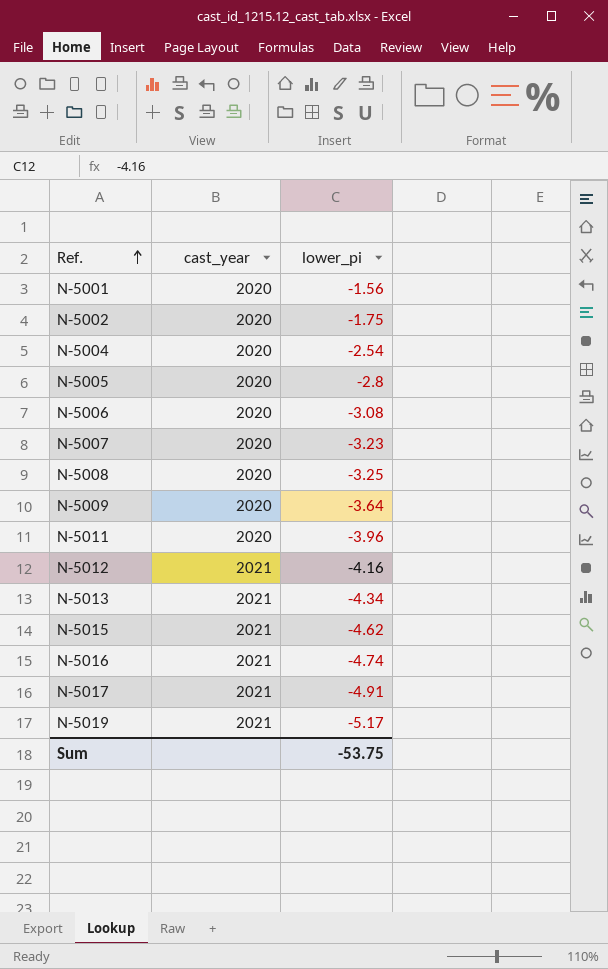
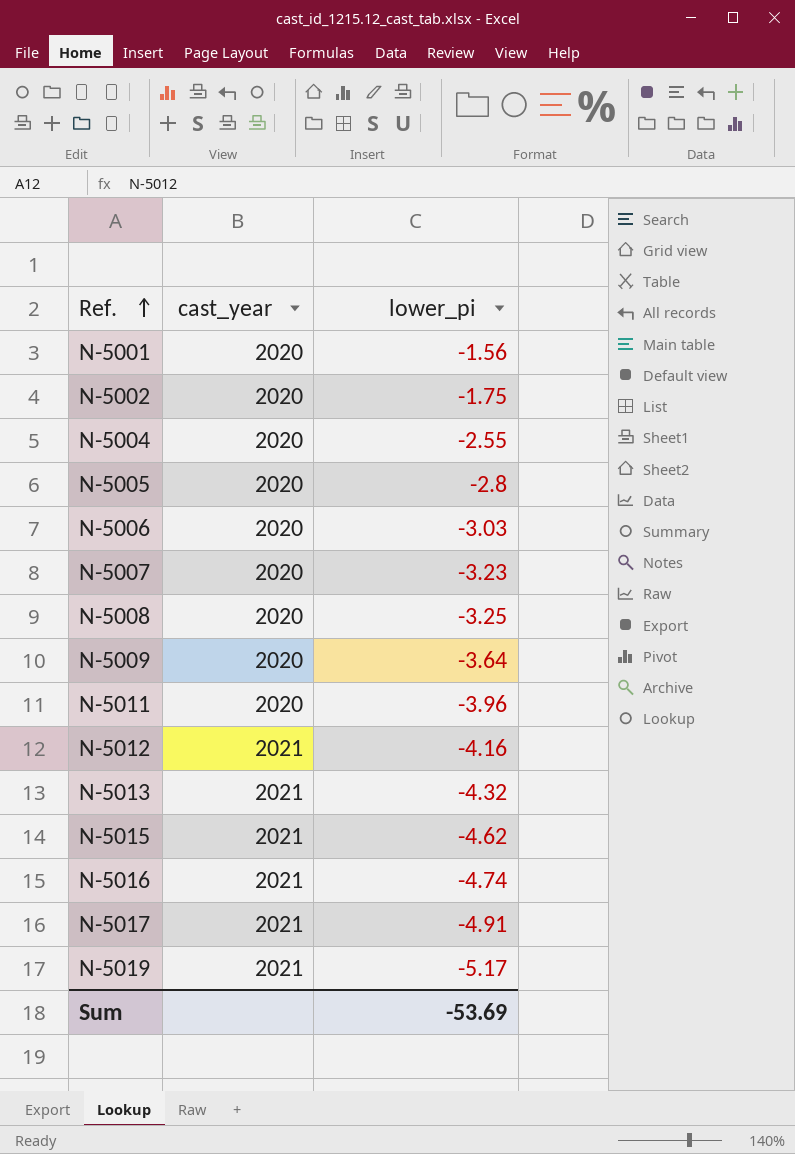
N-5004 | lower_pi: -2.54 -> -2.55
N-5006 | lower_pi: -3.08 -> -3.03
N-5013 | lower_pi: -4.34 -> -4.32
Sum | lower_pi: -53.75 -> -53.69

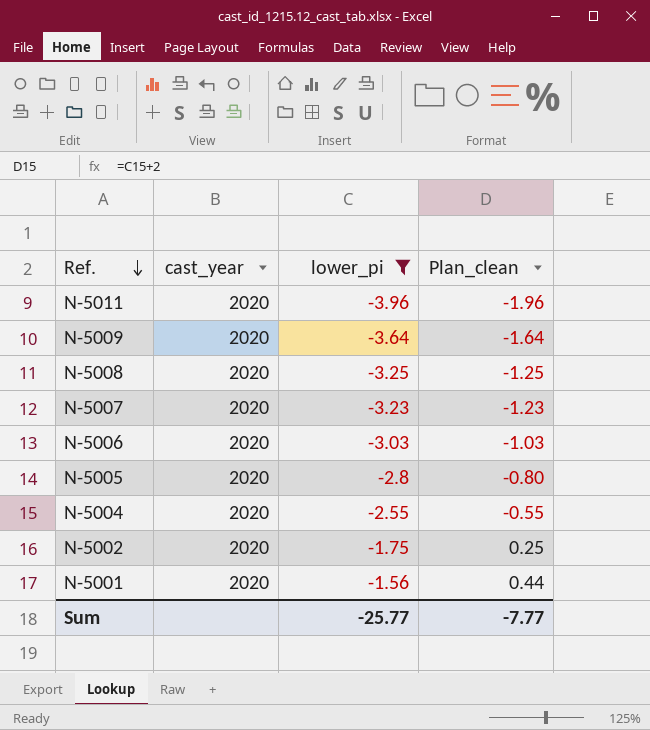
filter: none -> lower_pi >= -3.96
row order: Ref. ascending -> Ref. descending
column Plan_clean | formula: none -> [lower_pi] + 2
Sum | lower_pi: -53.69 -> -25.77

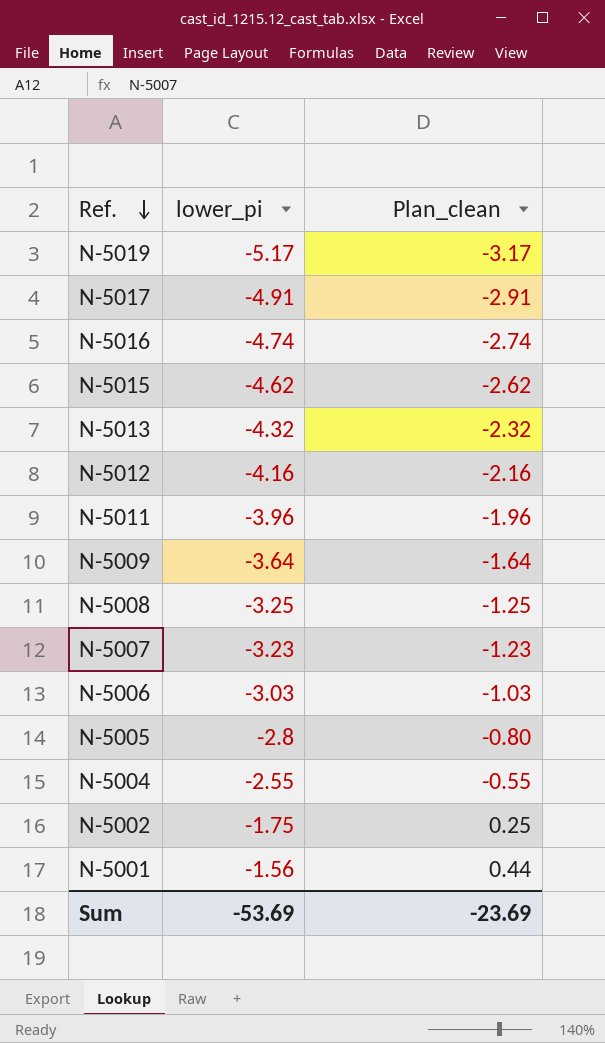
filter: lower_pi >= -3.96 -> none
column cast_year | position: 2 -> none
Sum | lower_pi: -25.77 -> -53.69
Sum | Plan_clean: -7.77 -> -23.69

